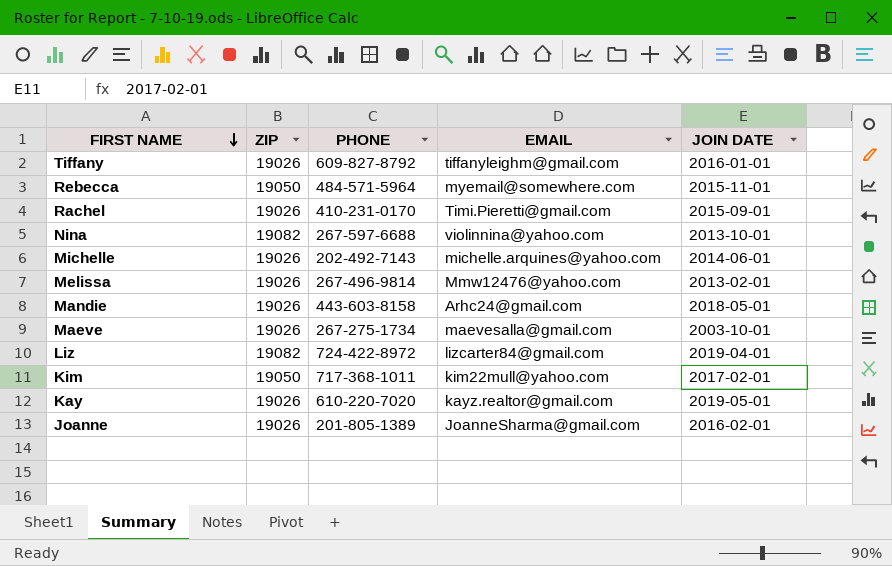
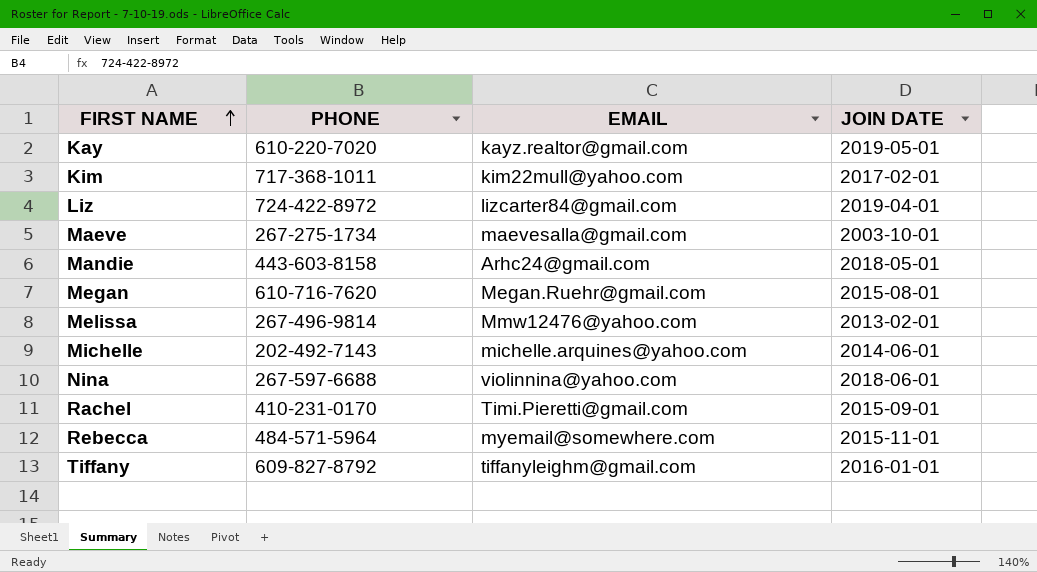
row order: FIRST NAME descending -> FIRST NAME ascending
column ZIP | position: 2 -> none
row Joanne: 19026 | 201-805-1389 | JoanneSharma@gmail.com | 2016-02-01 -> none
row Megan: none -> 610-716-7620 | Megan.Ruehr@gmail.com | 2015-08-01
Nina | JOIN DATE: 2013-10-01 -> 2018-06-01

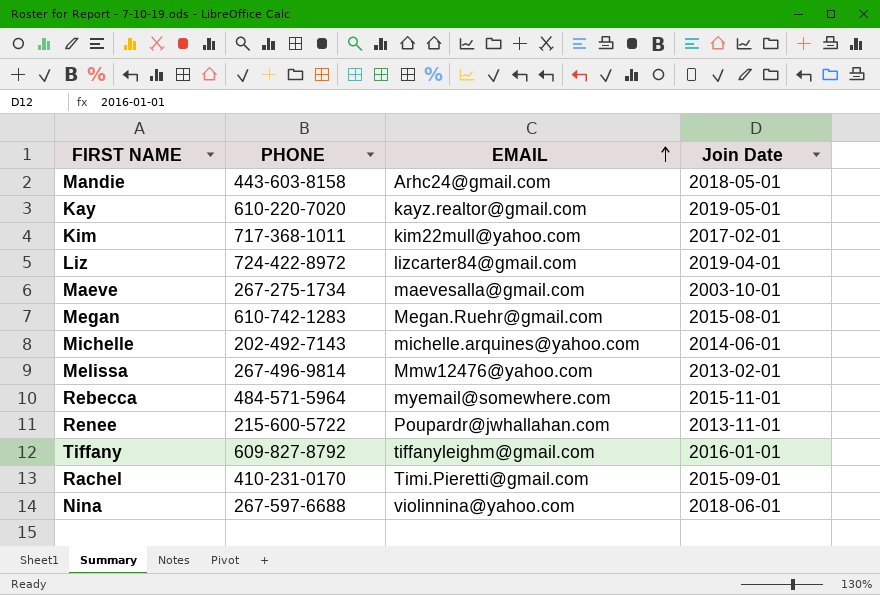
row order: FIRST NAME ascending -> EMAIL ascending
column name: JOIN DATE -> Join Date
Megan | PHONE: 610-716-7620 -> 610-742-1283
row Renee: none -> 215-600-5722 | Poupardr@jwhallahan.com | 2013-11-01

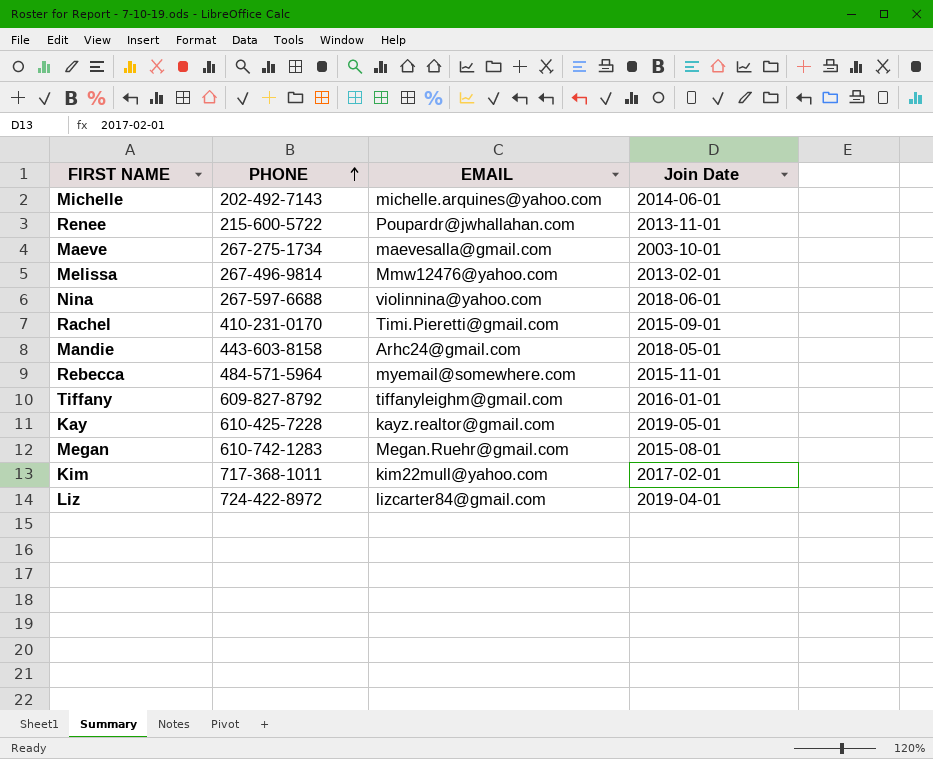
row order: EMAIL ascending -> PHONE ascending
Kay | PHONE: 610-220-7020 -> 610-425-7228

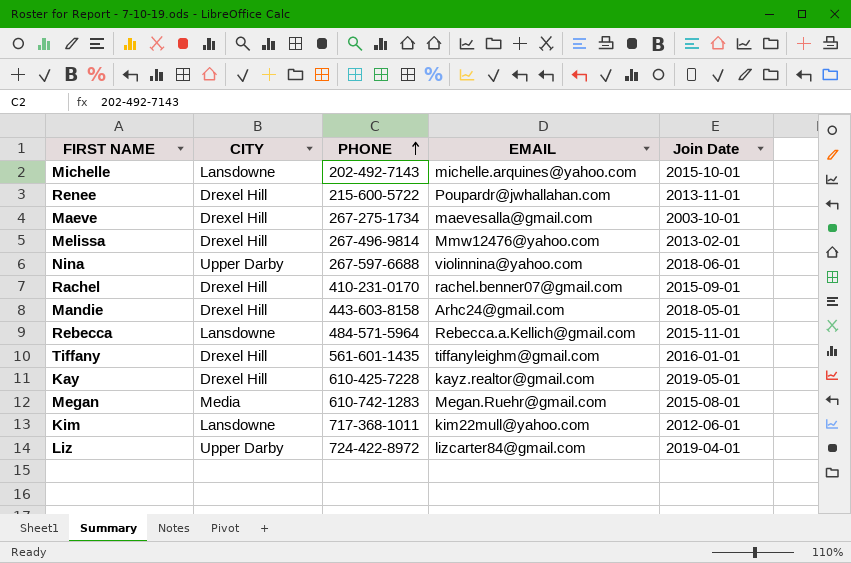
column CITY | position: none -> 2
Michelle | Join Date: 2014-06-01 -> 2015-10-01
Rachel | EMAIL: Timi.Pieretti@gmail.com -> rachel.benner07@gmail.com
Rebecca | EMAIL: myemail@somewhere.com -> Rebecca.a.Kellich@gmail.com
Tiffany | PHONE: 609-827-8792 -> 561-601-1435
Kim | Join Date: 2017-02-01 -> 2012-06-01

